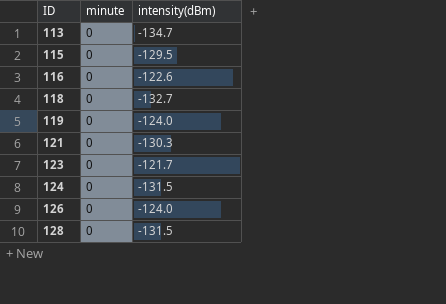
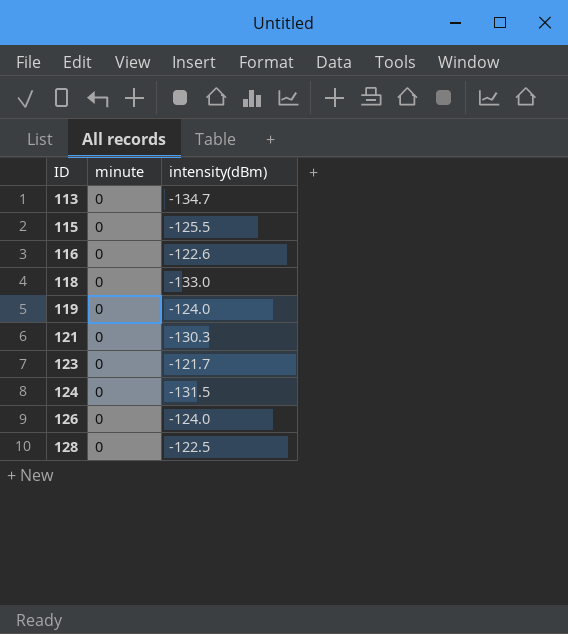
115 | intensity(dBm): -129.5 -> -125.5
118 | intensity(dBm): -132.7 -> -133.0
128 | intensity(dBm): -131.5 -> -122.5

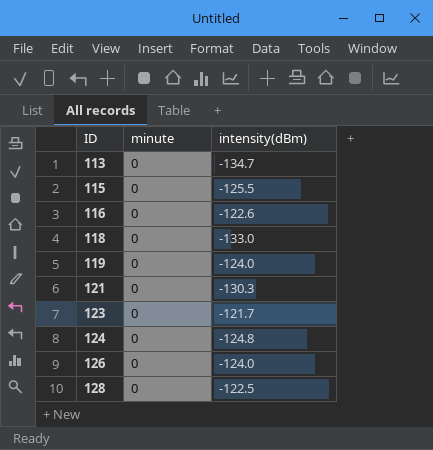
124 | intensity(dBm): -131.5 -> -124.8

